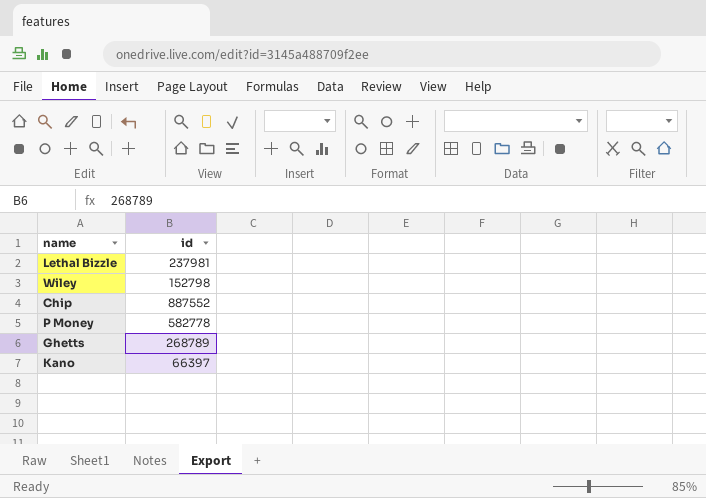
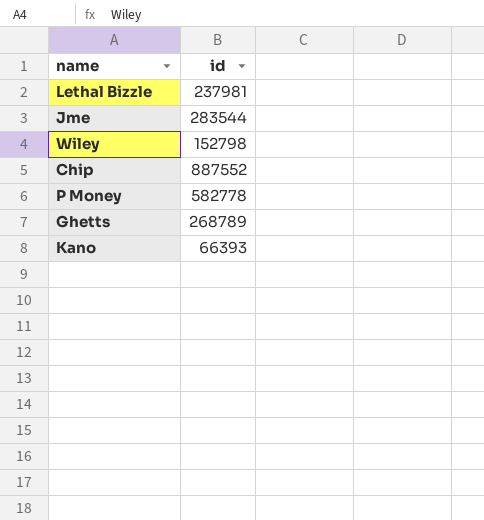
row Jme: none -> 283544
Kano | id: 66397 -> 66393

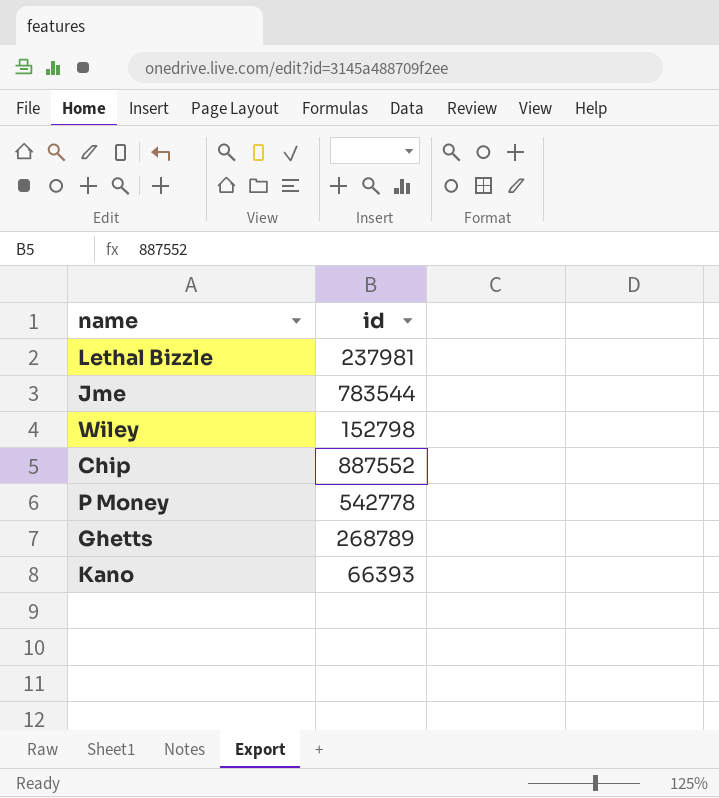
Jme | id: 283544 -> 783544
P Money | id: 582778 -> 542778

